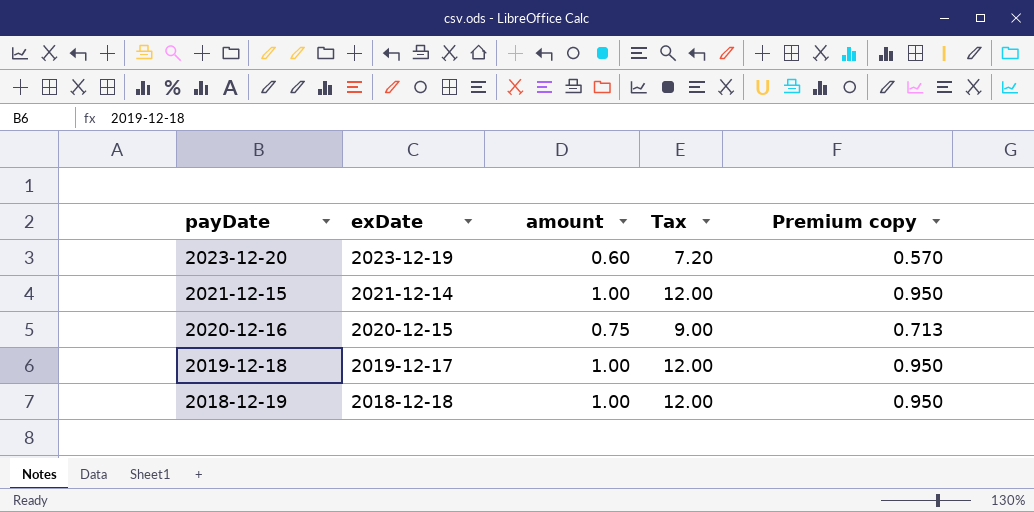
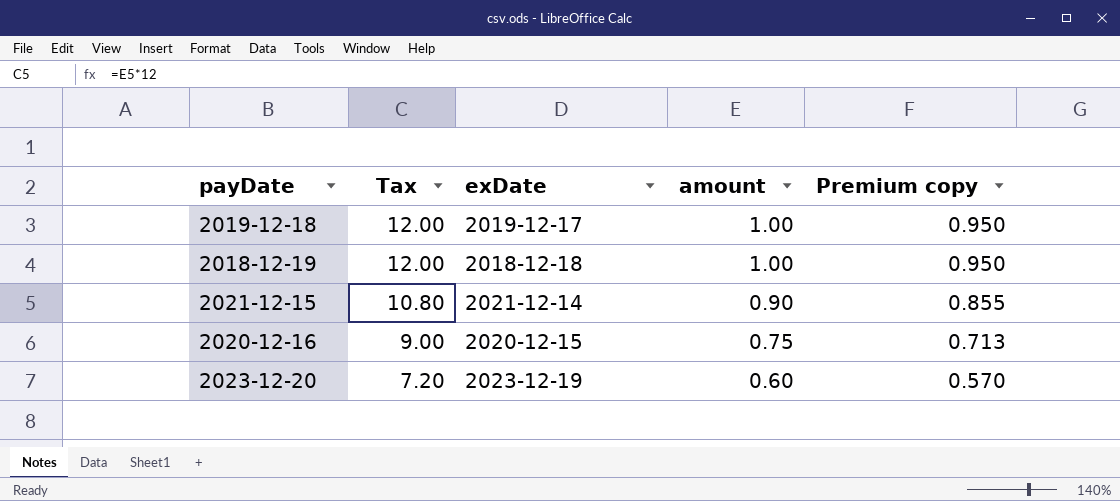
row order: payDate descending -> Tax descending
column Tax | position: 4 -> 2
2021-12-15 | Tax: 12.00 -> 10.80
2021-12-15 | amount: 1.00 -> 0.90
2021-12-15 | Premium copy: 0.950 -> 0.855

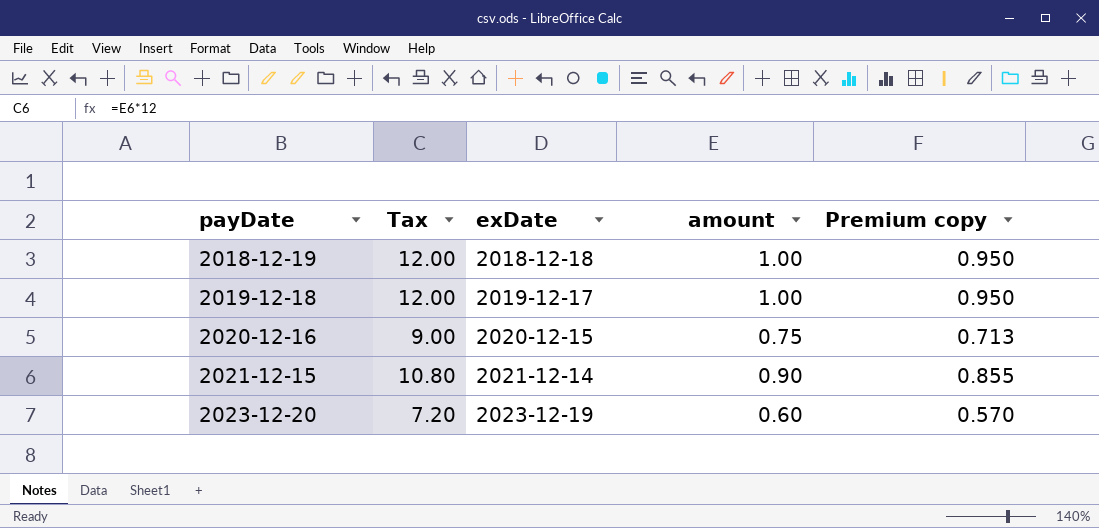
row order: Tax descending -> payDate ascending

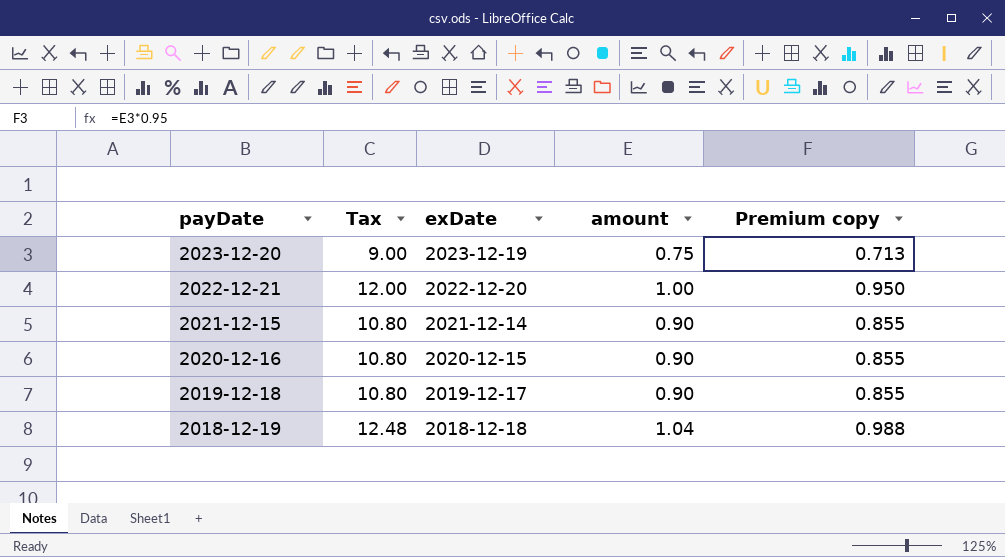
row order: payDate ascending -> payDate descending
2023-12-20 | Tax: 7.20 -> 9.00
2023-12-20 | amount: 0.60 -> 0.75
2023-12-20 | Premium copy: 0.570 -> 0.713
row 2022-12-21: none -> 12.00 | 2022-12-20 | 1.00 | 0.950
2020-12-16 | Tax: 9.00 -> 10.80
2020-12-16 | amount: 0.75 -> 0.90
2020-12-16 | Premium copy: 0.713 -> 0.855
2019-12-18 | Tax: 12.00 -> 10.80
2019-12-18 | amount: 1.00 -> 0.90
2019-12-18 | Premium copy: 0.950 -> 0.855
2018-12-19 | Tax: 12.00 -> 12.48
2018-12-19 | amount: 1.00 -> 1.04
2018-12-19 | Premium copy: 0.950 -> 0.988

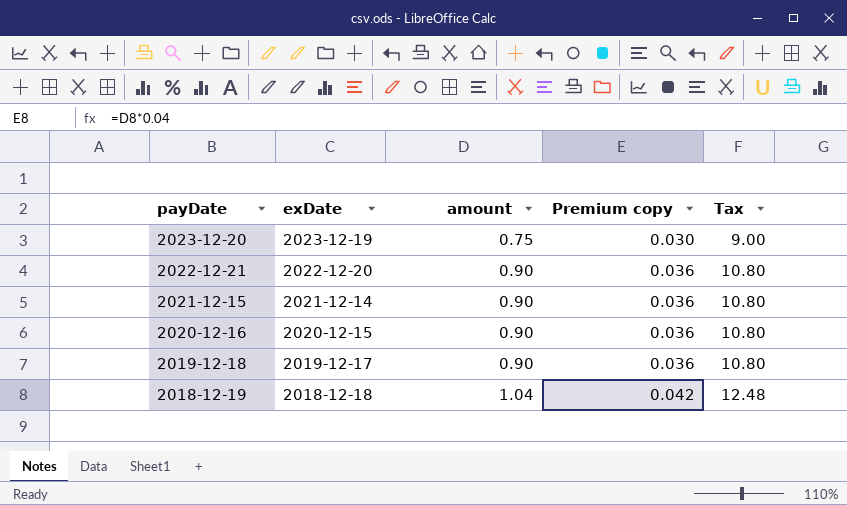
column Premium copy | formula: [amount] * 0.95 -> [amount] * 0.04
column Tax | position: 2 -> 5
2022-12-21 | amount: 1.00 -> 0.90
2022-12-21 | Tax: 12.00 -> 10.80

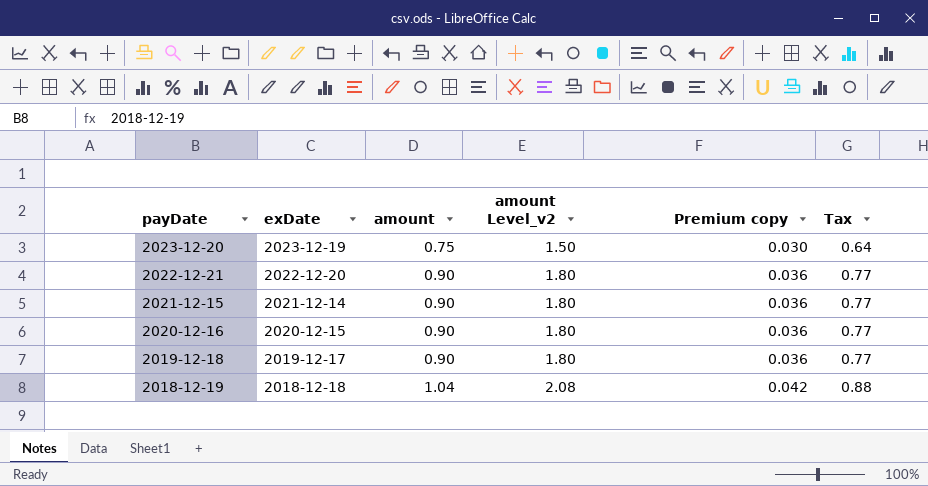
column amount Level_v2 | formula: none -> [amount] * 2
column Tax | formula: [amount] * 12 -> [amount] * 0.85

